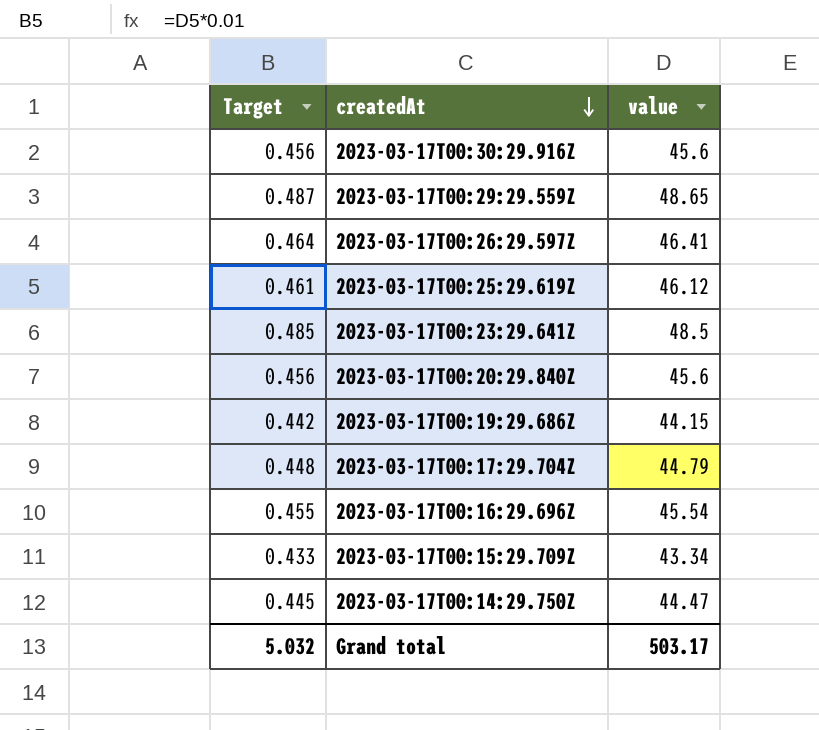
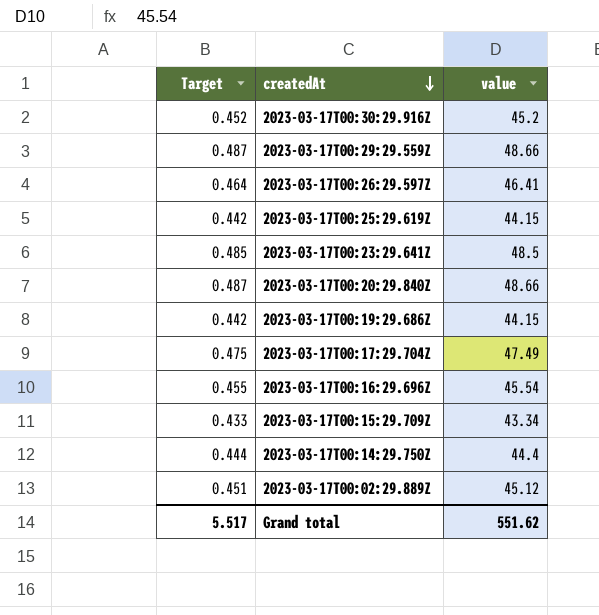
2023-03-17T00:30:29.916Z | Target: 0.456 -> 0.452
2023-03-17T00:30:29.916Z | value: 45.6 -> 45.2
2023-03-17T00:29:29.559Z | value: 48.65 -> 48.66
2023-03-17T00:25:29.619Z | Target: 0.461 -> 0.442
2023-03-17T00:25:29.619Z | value: 46.12 -> 44.15
2023-03-17T00:20:29.840Z | Target: 0.456 -> 0.487
2023-03-17T00:20:29.840Z | value: 45.6 -> 48.66
2023-03-17T00:17:29.704Z | Target: 0.448 -> 0.475
2023-03-17T00:17:29.704Z | value: 44.79 -> 47.49
2023-03-17T00:14:29.750Z | Target: 0.445 -> 0.444
2023-03-17T00:14:29.750Z | value: 44.47 -> 44.4
row 2023-03-17T00:02:29.889Z: none -> 0.451 | 45.12
Grand total | Target: 5.032 -> 5.517
Grand total | value: 503.17 -> 551.62

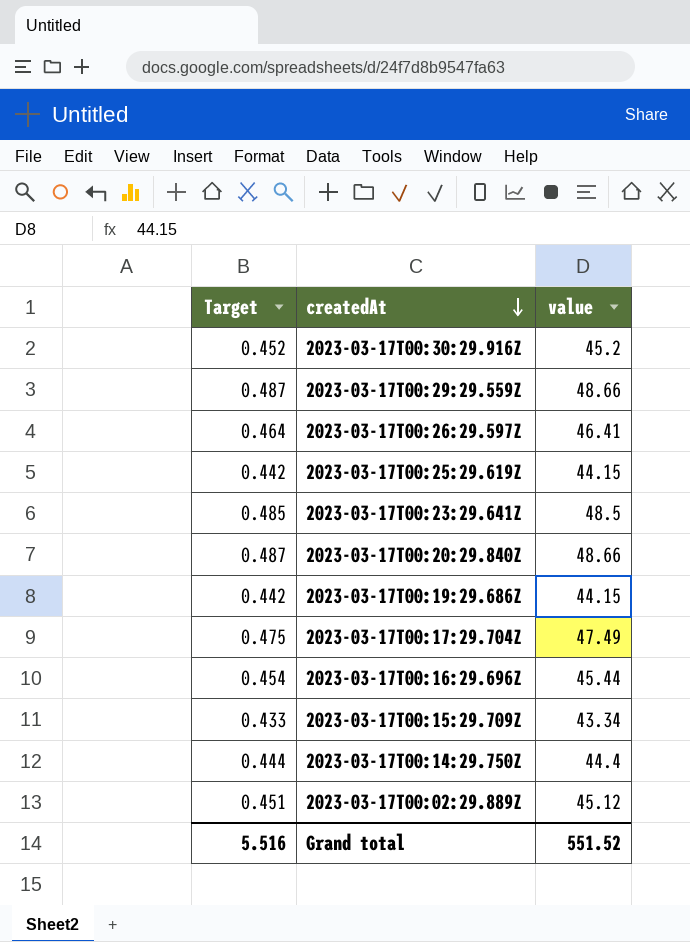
2023-03-17T00:16:29.696Z | Target: 0.455 -> 0.454
2023-03-17T00:16:29.696Z | value: 45.54 -> 45.44
Grand total | Target: 5.517 -> 5.516
Grand total | value: 551.62 -> 551.52

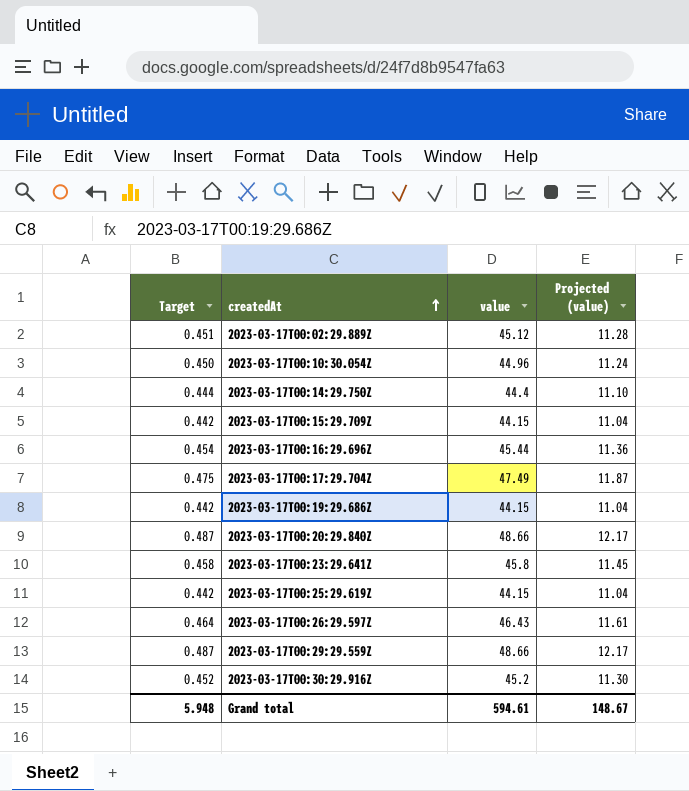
row order: createdAt descending -> createdAt ascending
column Projected (value) | formula: none -> [value] * 0.25
row 2023-03-17T00:10:30.054Z: none -> 0.450 | 44.96 | 11.24
2023-03-17T00:15:29.709Z | Target: 0.433 -> 0.442
2023-03-17T00:15:29.709Z | value: 43.34 -> 44.15
2023-03-17T00:23:29.641Z | Target: 0.485 -> 0.458
2023-03-17T00:23:29.641Z | value: 48.5 -> 45.8
2023-03-17T00:26:29.597Z | value: 46.41 -> 46.43
Grand total | Target: 5.516 -> 5.948
Grand total | value: 551.52 -> 594.61

